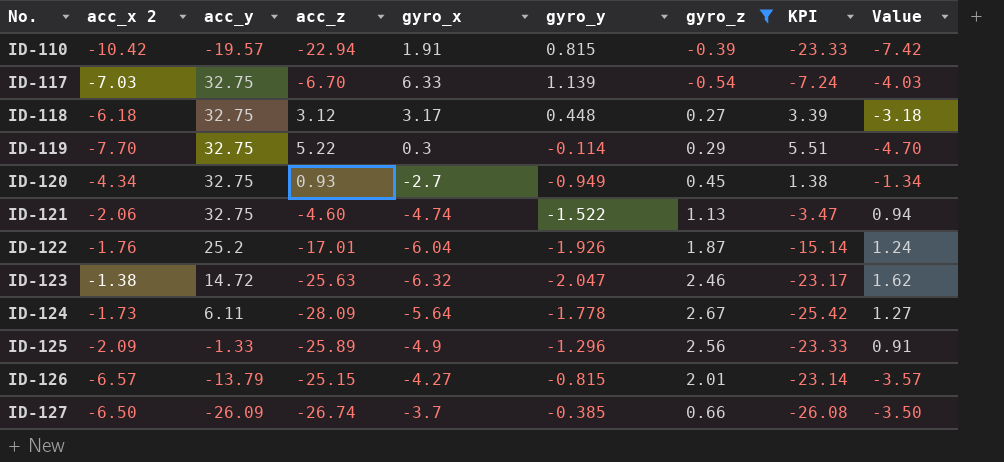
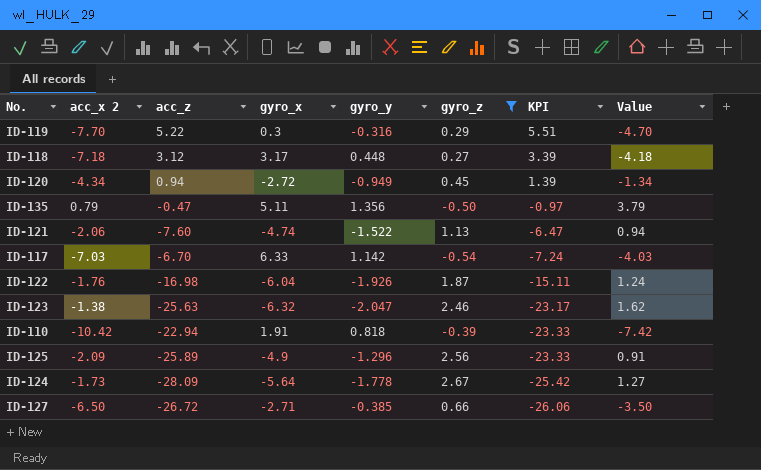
row order: No. ascending -> KPI descending
column acc_y | position: 3 -> none
row ID-126: -6.57 | -13.79 | -25.15 | -4.27 | -0.815 | 2.01 | -23.14 | -3.57 -> none
ID-119 | gyro_y: -0.114 -> -0.316
ID-118 | acc_x 2: -6.18 -> -7.18
ID-118 | Value: -3.18 -> -4.18
ID-120 | acc_z: 0.93 -> 0.94
ID-120 | gyro_x: -2.7 -> -2.72
ID-120 | KPI: 1.38 -> 1.39
row ID-135: none -> 0.79 | -0.47 | 5.11 | 1.356 | -0.50 | -0.97 | 3.79
ID-121 | acc_z: -4.60 -> -7.60
ID-121 | KPI: -3.47 -> -6.47
ID-117 | gyro_y: 1.139 -> 1.142
ID-122 | acc_z: -17.01 -> -16.98
ID-122 | KPI: -15.14 -> -15.11
ID-110 | gyro_y: 0.815 -> 0.818
ID-127 | acc_z: -26.74 -> -26.72
ID-127 | gyro_x: -3.7 -> -2.71
ID-127 | KPI: -26.08 -> -26.06

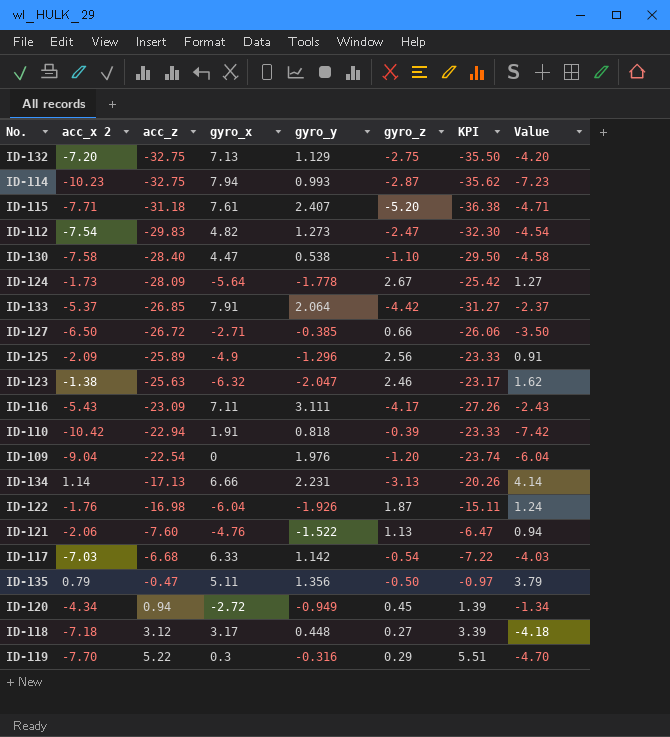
filter: gyro_z >= -0.54 -> none
row order: KPI descending -> acc_z ascending
ID-121 | gyro_x: -4.74 -> -4.76
ID-117 | acc_z: -6.70 -> -6.68
ID-117 | KPI: -7.24 -> -7.22

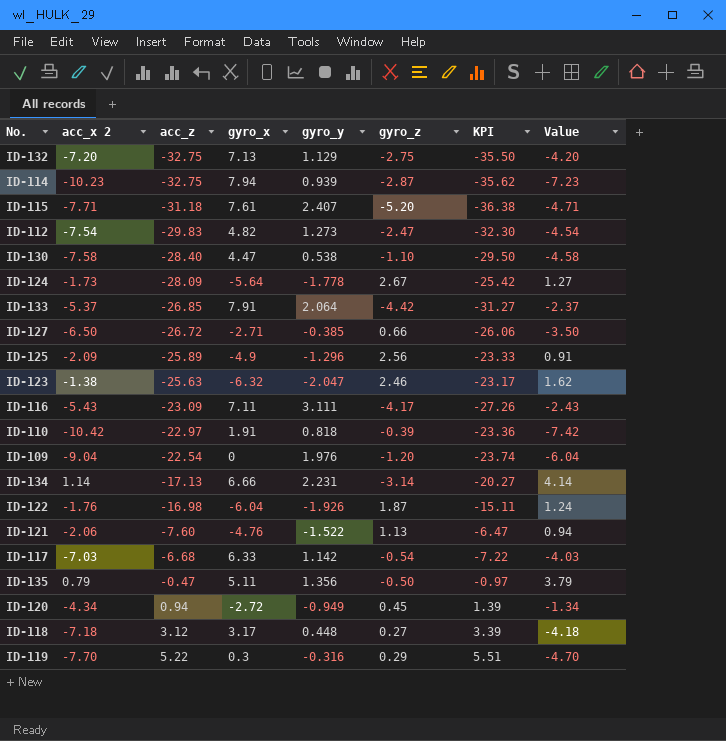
ID-114 | gyro_y: 0.993 -> 0.939
ID-110 | acc_z: -22.94 -> -22.97
ID-110 | KPI: -23.33 -> -23.36
ID-134 | gyro_z: -3.13 -> -3.14
ID-134 | KPI: -20.26 -> -20.27

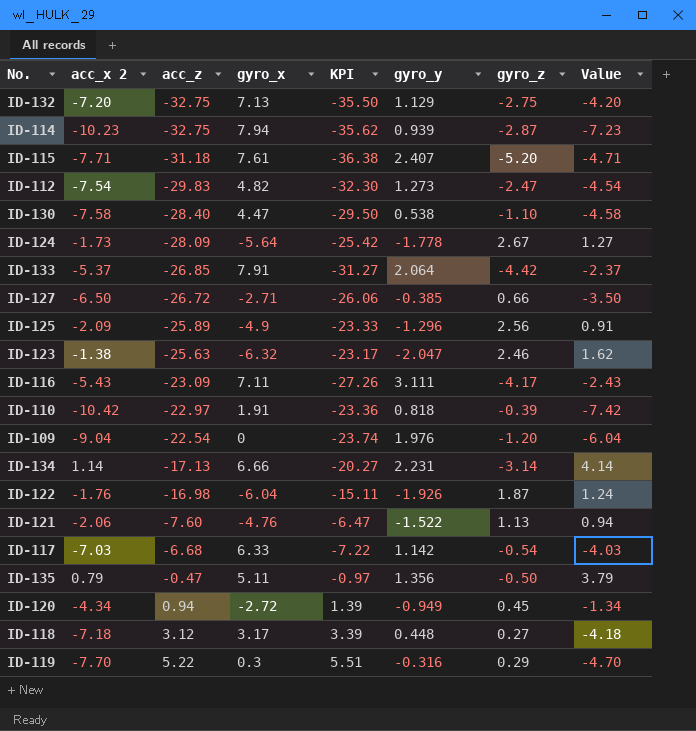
column KPI | position: 7 -> 5

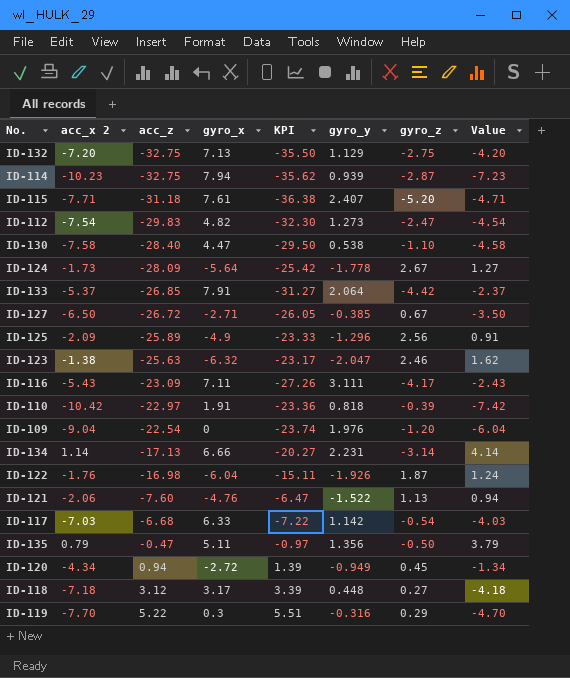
ID-127 | KPI: -26.06 -> -26.05
ID-127 | gyro_z: 0.66 -> 0.67

